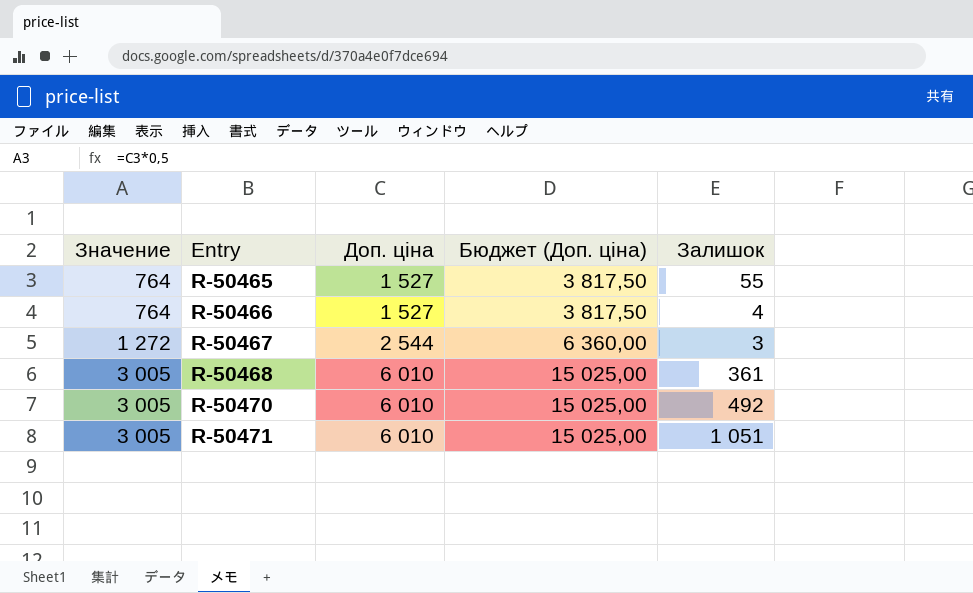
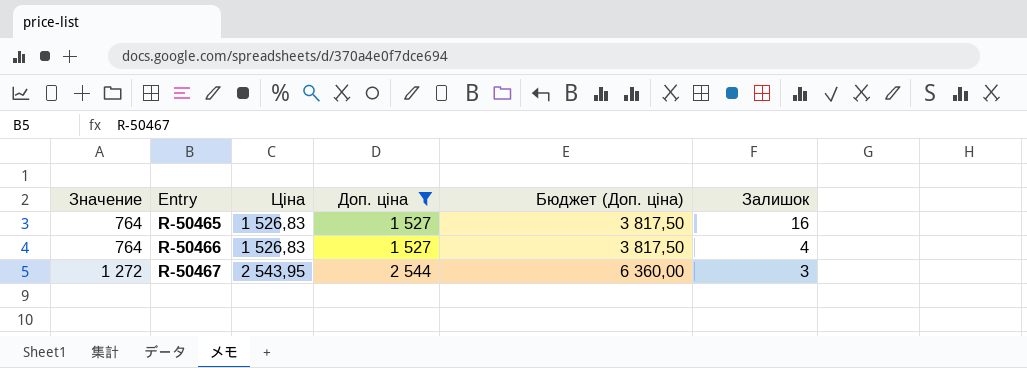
filter: none -> Доп. ціна != 6 010
column Ціна | position: none -> 3
R-50465 | Залишок: 55 -> 16

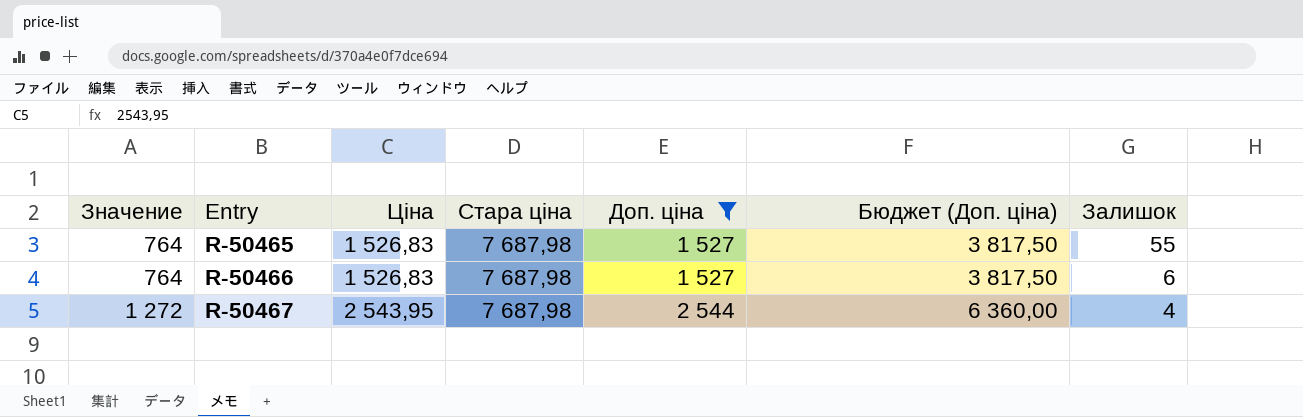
column Стара ціна | position: none -> 4
R-50465 | Залишок: 16 -> 55
R-50466 | Залишок: 4 -> 6
R-50467 | Залишок: 3 -> 4

